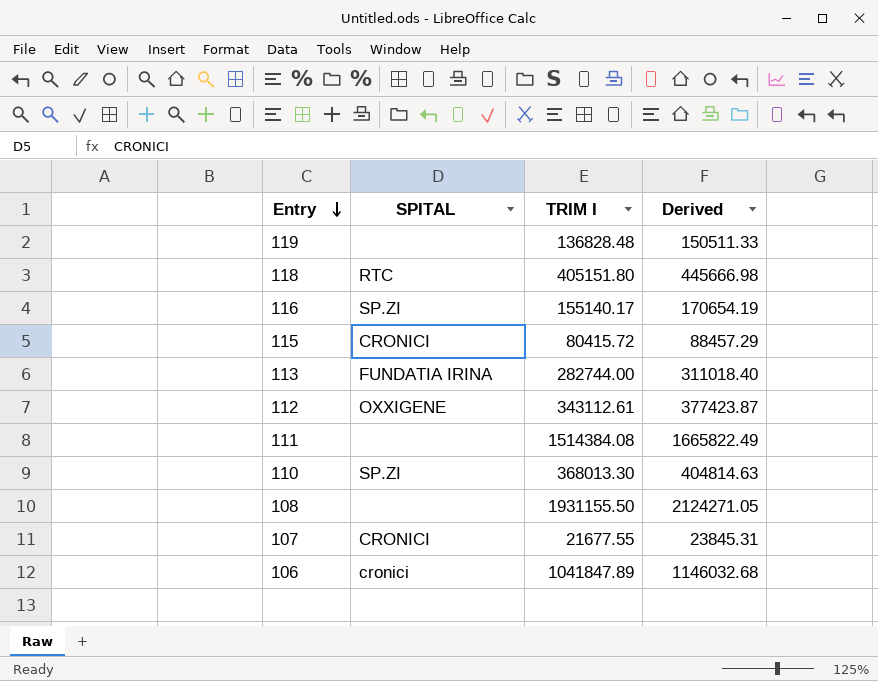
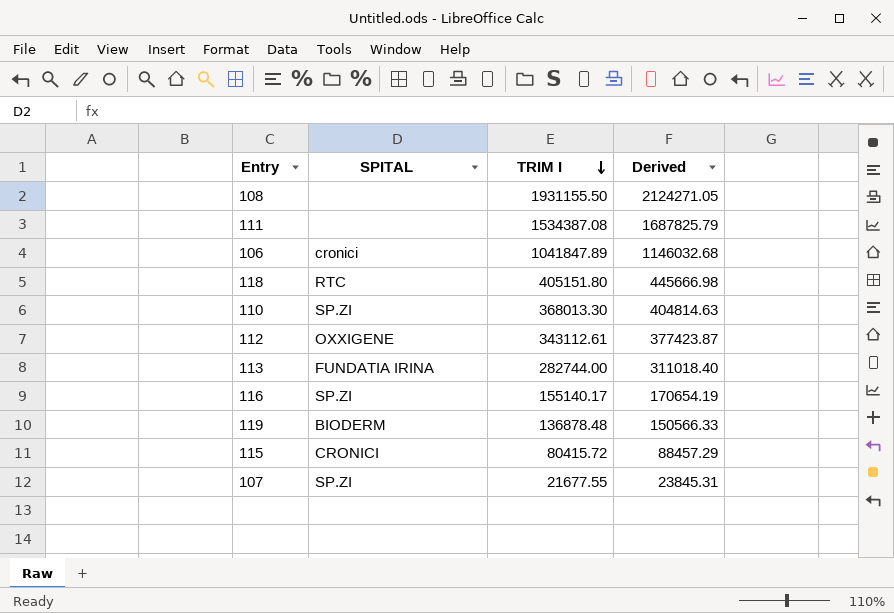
row order: Entry descending -> TRIM I descending
111 | TRIM I: 1514384.08 -> 1534387.08
111 | Derived: 1665822.49 -> 1687825.79
119 | SPITAL: none -> BIODERM
119 | TRIM I: 136828.48 -> 136878.48
119 | Derived: 150511.33 -> 150566.33
107 | SPITAL: CRONICI -> SP.ZI

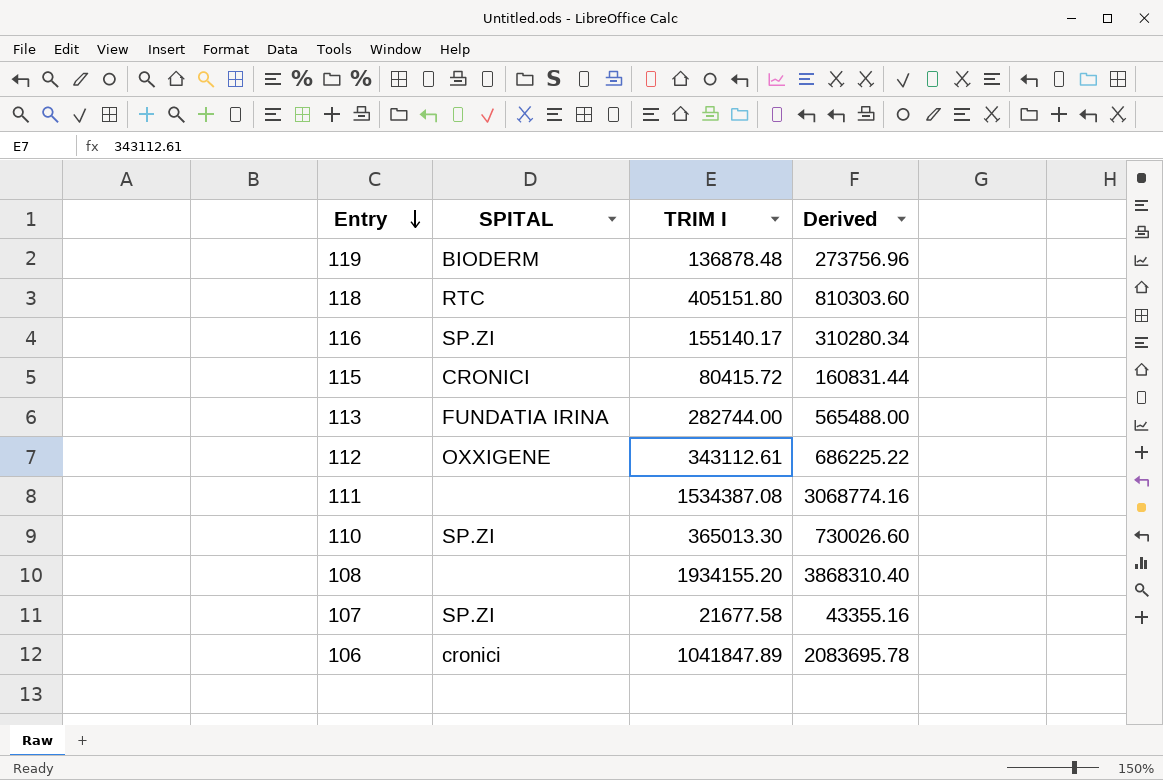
row order: TRIM I descending -> Entry descending
column Derived | formula: [TRIM I] * 1.1 -> [TRIM I] * 2
110 | TRIM I: 368013.30 -> 365013.30
108 | TRIM I: 1931155.50 -> 1934155.20
107 | TRIM I: 21677.55 -> 21677.58

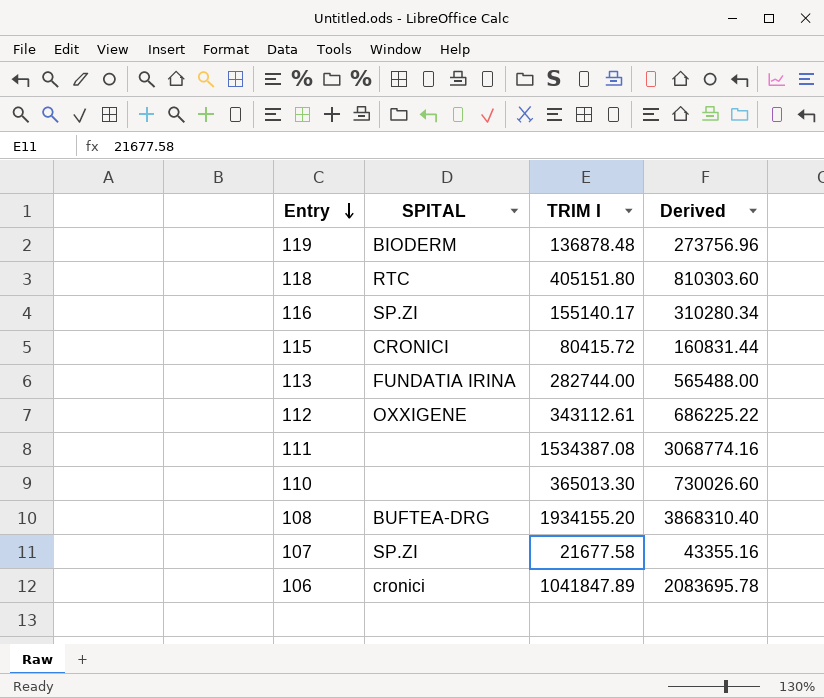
110 | SPITAL: SP.ZI -> none
108 | SPITAL: none -> BUFTEA-DRG

